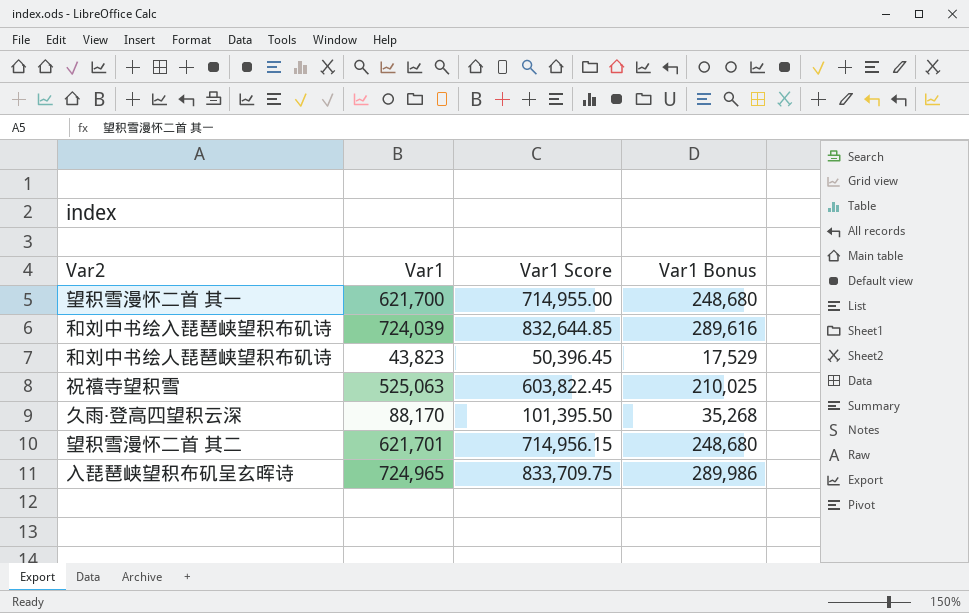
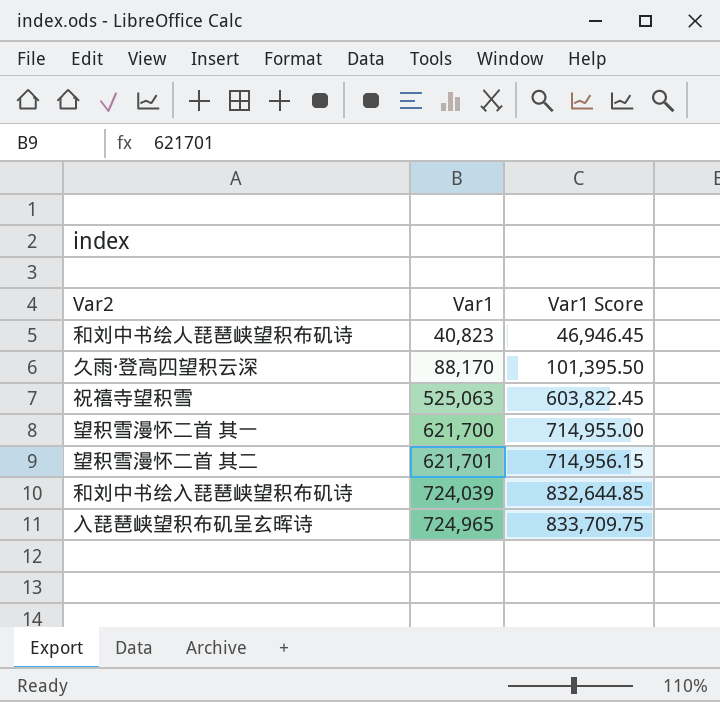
row order: none -> Var1 ascending
column Var1 Bonus | formula: [Var1] * 0.4 -> none
和刘中书绘人琵琶峡望积布矶诗 | Var1: 43,823 -> 40,823
和刘中书绘人琵琶峡望积布矶诗 | Var1 Score: 50,396.45 -> 46,946.45

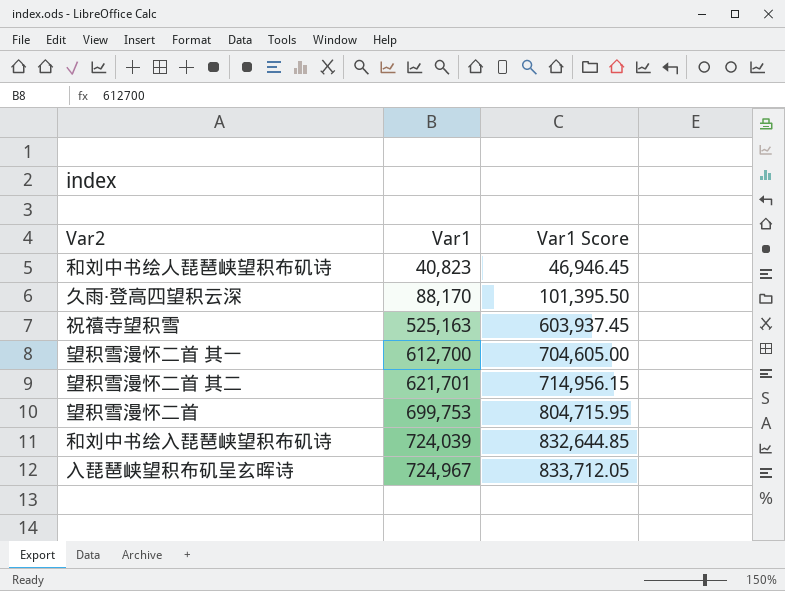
祝禧寺望积雪 | Var1: 525,063 -> 525,163
祝禧寺望积雪 | Var1 Score: 603,822.45 -> 603,937.45
望积雪漫怀二首 其一 | Var1: 621,700 -> 612,700
望积雪漫怀二首 其一 | Var1 Score: 714,955.00 -> 704,605.00
row 望积雪漫怀二首: none -> 699,753 | 804,715.95
入琵琶峡望积布矶呈玄晖诗 | Var1: 724,965 -> 724,967
入琵琶峡望积布矶呈玄晖诗 | Var1 Score: 833,709.75 -> 833,712.05

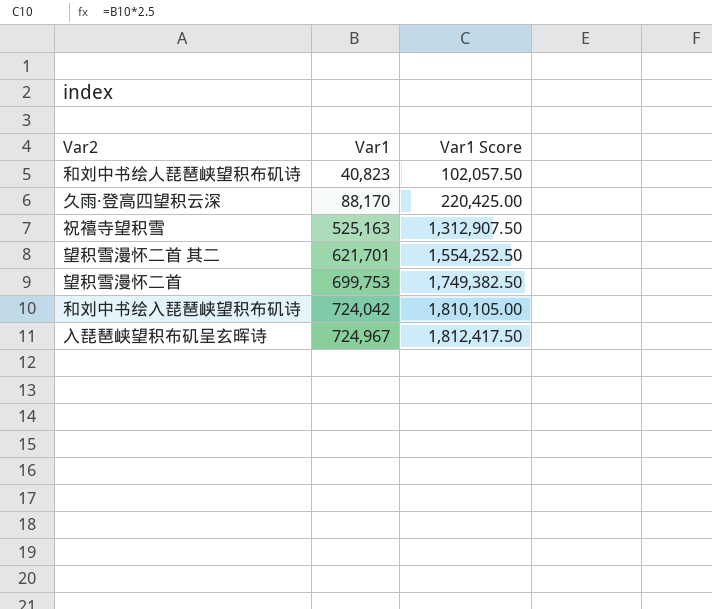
column Var1 Score | formula: [Var1] * 1.15 -> [Var1] * 2.5
row 望积雪漫怀二首 其一: 612,700 | 704,605.00 -> none
和刘中书绘入琵琶峡望积布矶诗 | Var1: 724,039 -> 724,042

